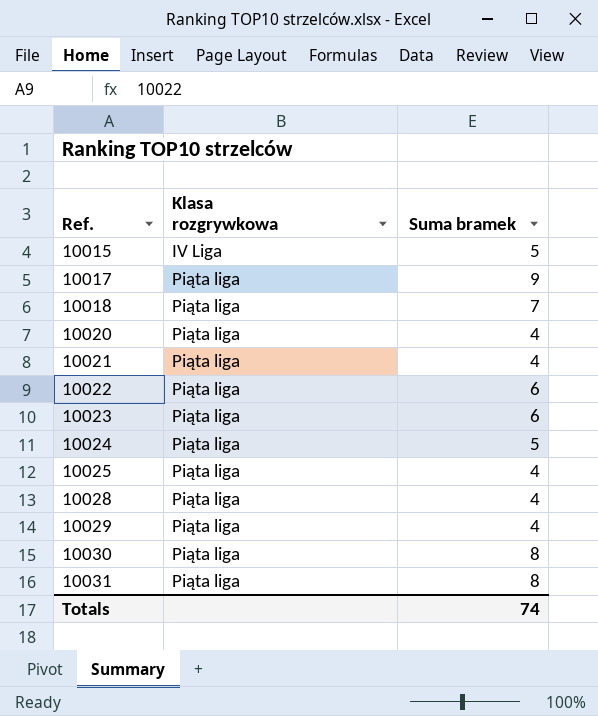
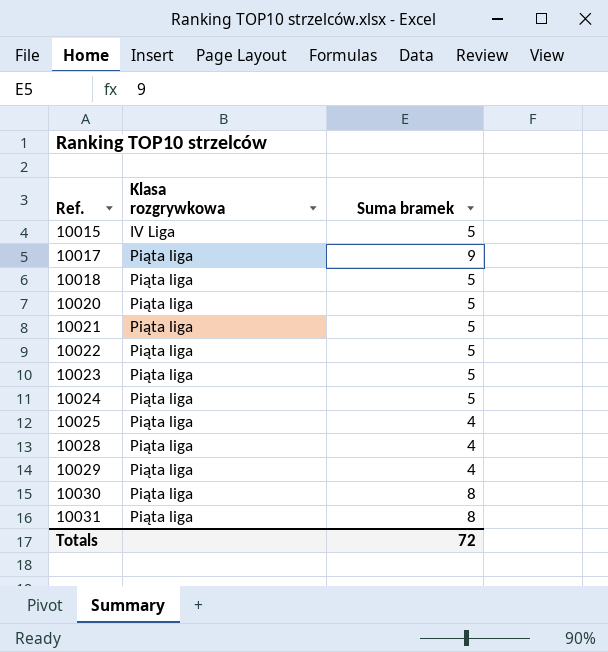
10018 | Suma bramek: 7 -> 5
10020 | Suma bramek: 4 -> 5
10021 | Suma bramek: 4 -> 5
10022 | Suma bramek: 6 -> 5
10023 | Suma bramek: 6 -> 5
Totals | Suma bramek: 74 -> 72

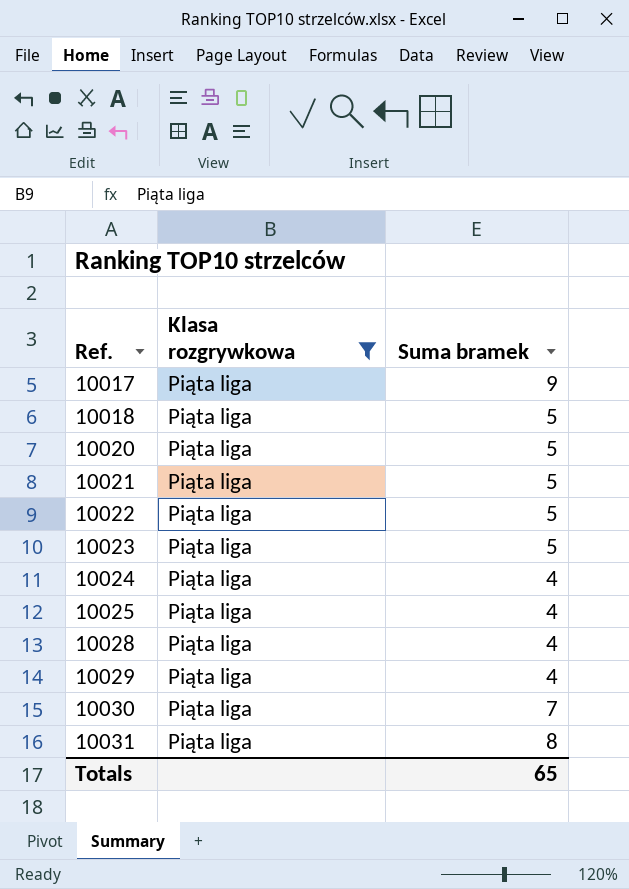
filter: none -> Klasa rozgrywkowa = Piąta liga
10024 | Suma bramek: 5 -> 4
10030 | Suma bramek: 8 -> 7
Totals | Suma bramek: 72 -> 65

